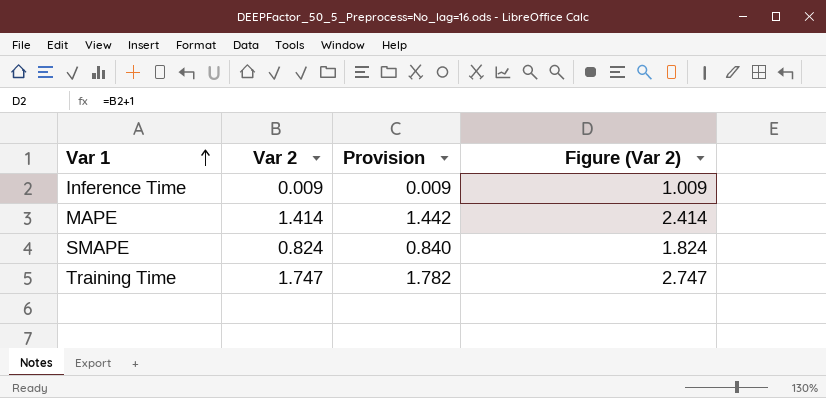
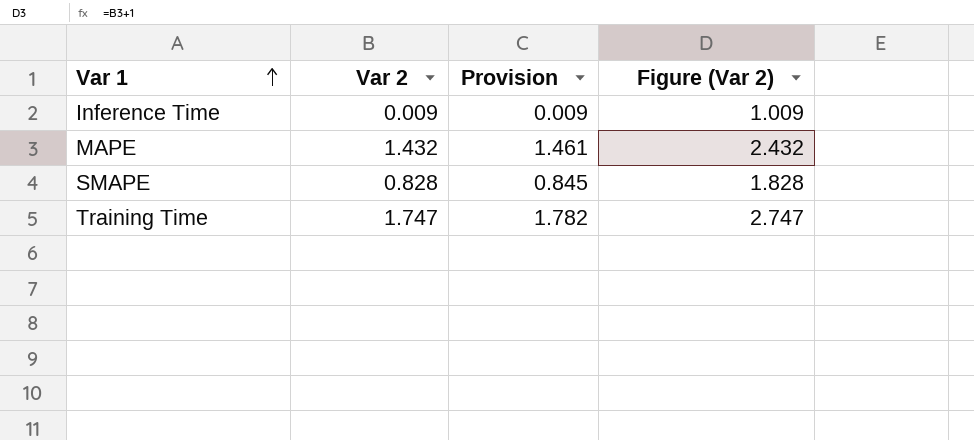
MAPE | Var 2: 1.414 -> 1.432
MAPE | Provision: 1.442 -> 1.461
MAPE | Figure (Var 2): 2.414 -> 2.432
SMAPE | Var 2: 0.824 -> 0.828
SMAPE | Provision: 0.840 -> 0.845
SMAPE | Figure (Var 2): 1.824 -> 1.828

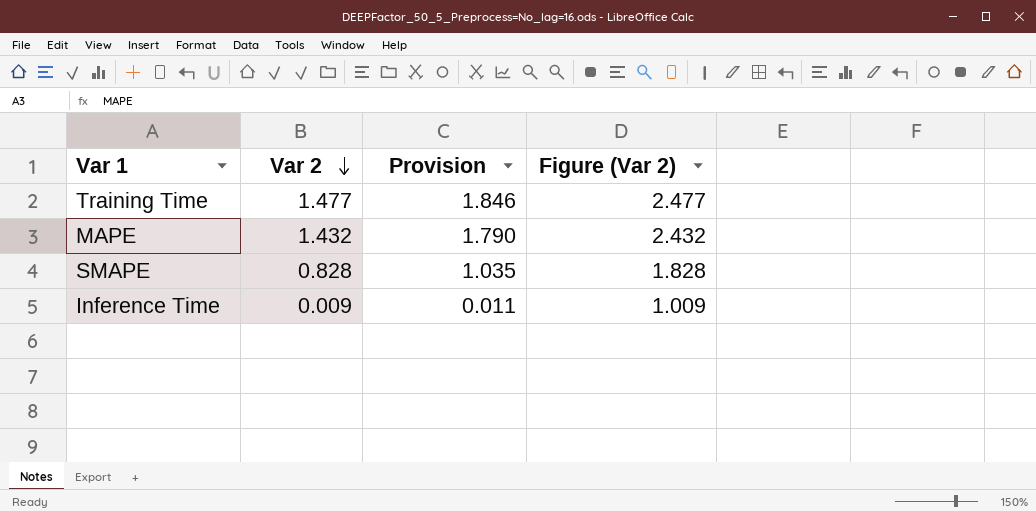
row order: Var 1 ascending -> Var 2 descending
column Provision | formula: [Var 2] * 1.02 -> [Var 2] * 1.25
Training Time | Var 2: 1.747 -> 1.477
Training Time | Figure (Var 2): 2.747 -> 2.477

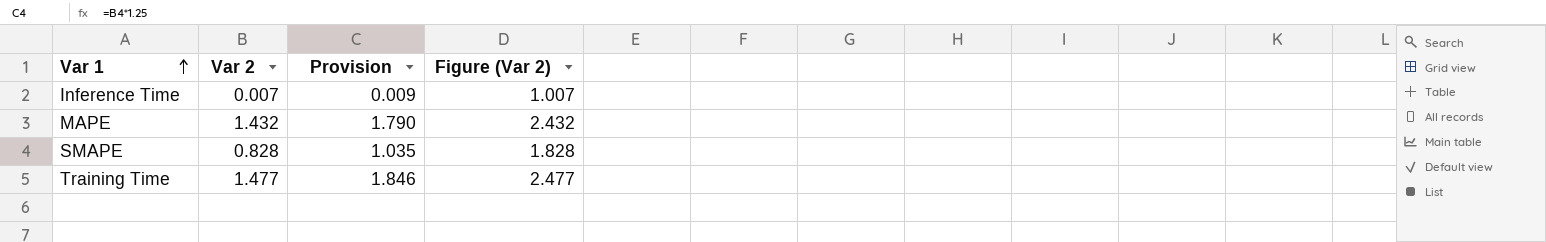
row order: Var 2 descending -> Var 1 ascending
Inference Time | Var 2: 0.009 -> 0.007
Inference Time | Provision: 0.011 -> 0.009
Inference Time | Figure (Var 2): 1.009 -> 1.007

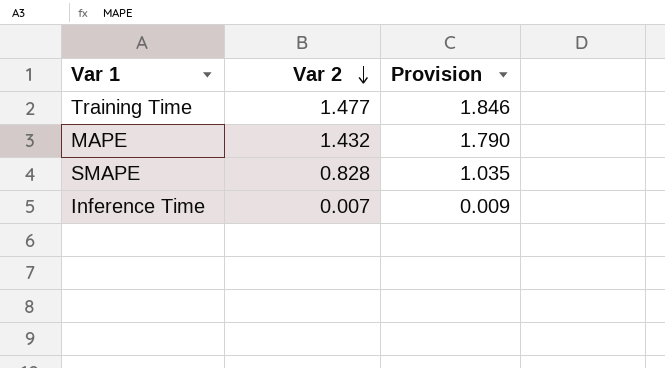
row order: Var 1 ascending -> Var 2 descending
column Figure (Var 2) | formula: [Var 2] + 1 -> none

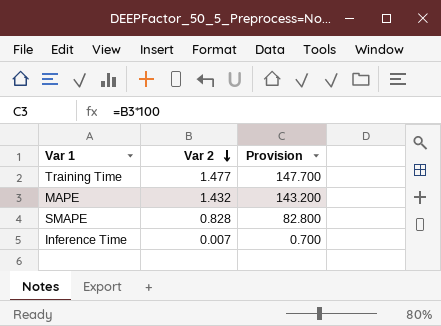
column Provision | formula: [Var 2] * 1.25 -> [Var 2] * 100

